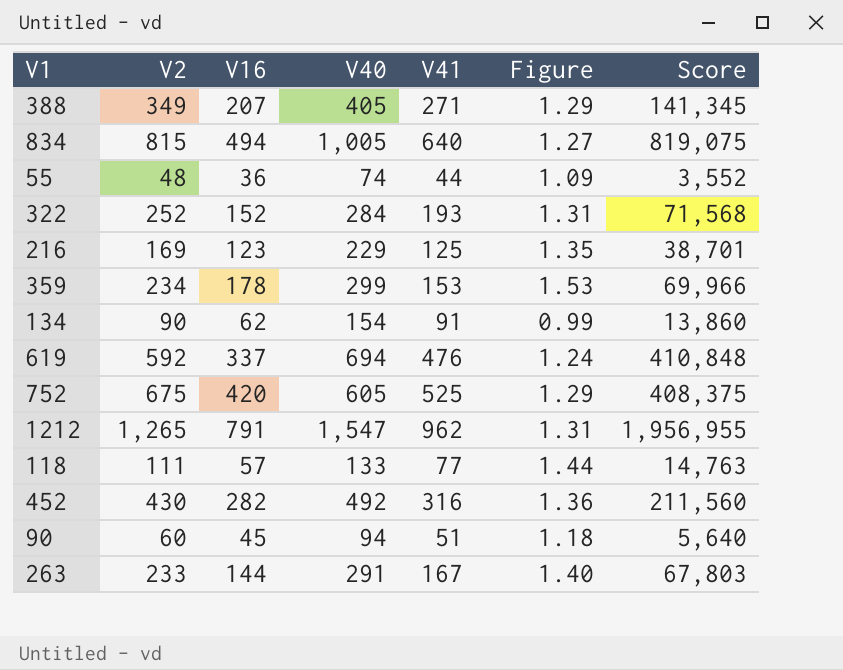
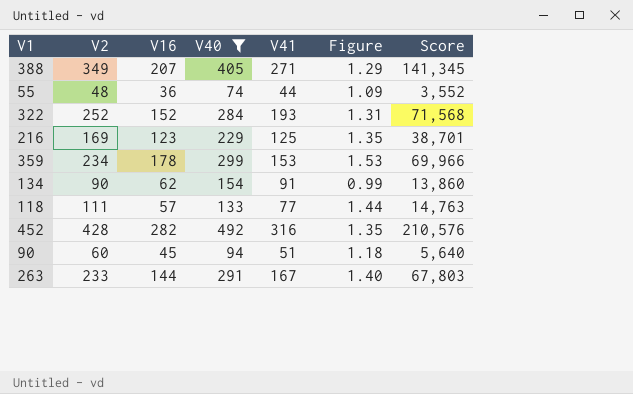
filter: none -> V40 <= 492
452 | V2: 430 -> 428
452 | Figure: 1.36 -> 1.35
452 | Score: 211,560 -> 210,576

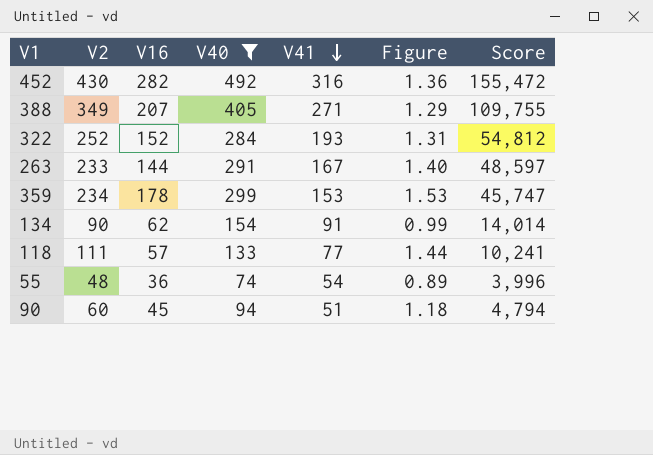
row order: none -> V41 descending
column Score | formula: [V2] * [V40] -> [V40] * [V41]
row 216: 169 | 123 | 229 | 125 | 1.35 | 38,701 -> none
452 | V2: 428 -> 430
452 | Figure: 1.35 -> 1.36
55 | V41: 44 -> 54
55 | Figure: 1.09 -> 0.89

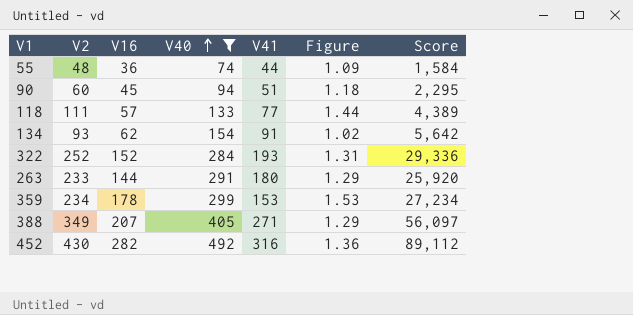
row order: V41 descending -> V40 ascending
column Score | formula: [V40] * [V41] -> [V16] * [V41]
55 | V41: 54 -> 44
55 | Figure: 0.89 -> 1.09
134 | V2: 90 -> 93
134 | Figure: 0.99 -> 1.02
263 | V41: 167 -> 180
263 | Figure: 1.40 -> 1.29

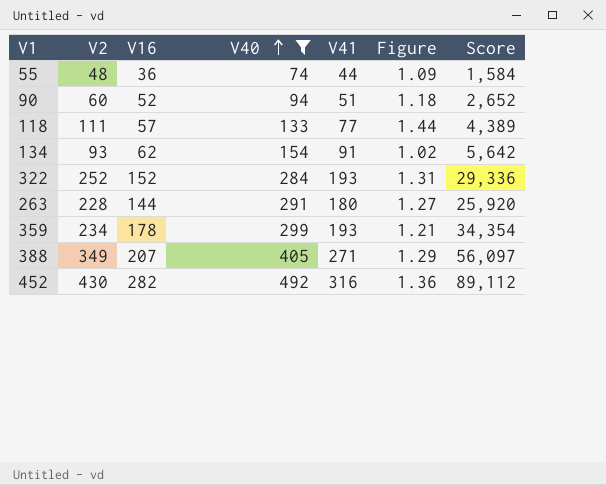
90 | V16: 45 -> 52
90 | Score: 2,295 -> 2,652
263 | V2: 233 -> 228
263 | Figure: 1.29 -> 1.27
359 | V41: 153 -> 193
359 | Figure: 1.53 -> 1.21
359 | Score: 27,234 -> 34,354

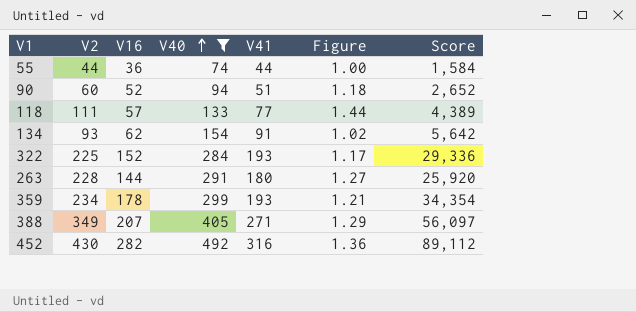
55 | V2: 48 -> 44
55 | Figure: 1.09 -> 1.00
322 | V2: 252 -> 225
322 | Figure: 1.31 -> 1.17

